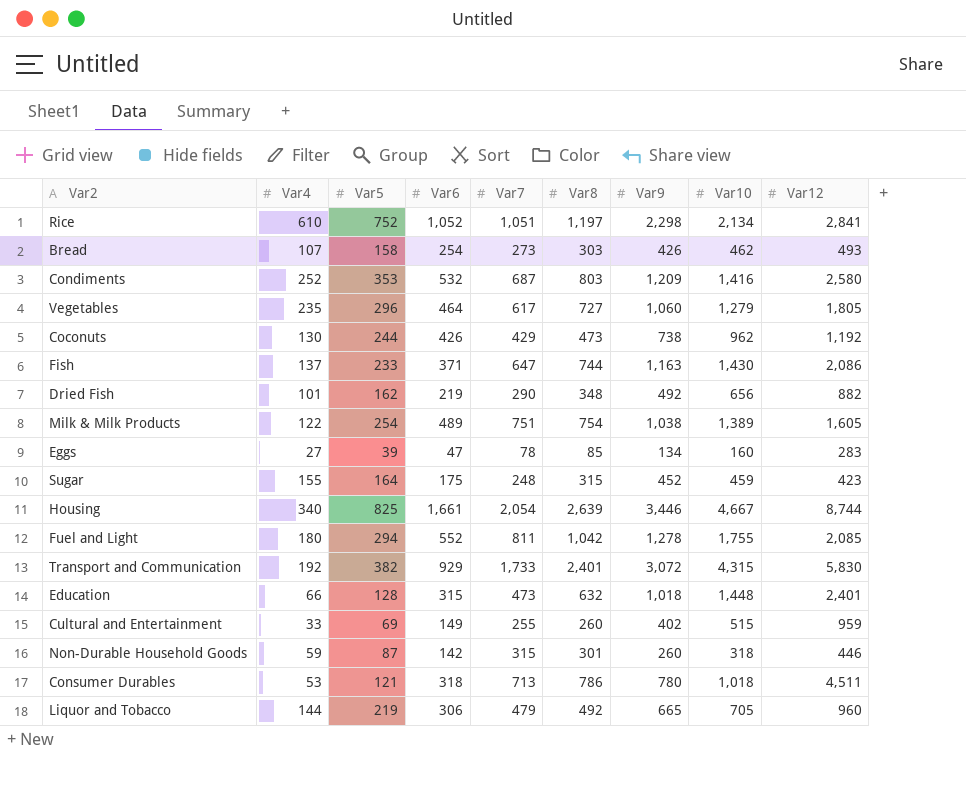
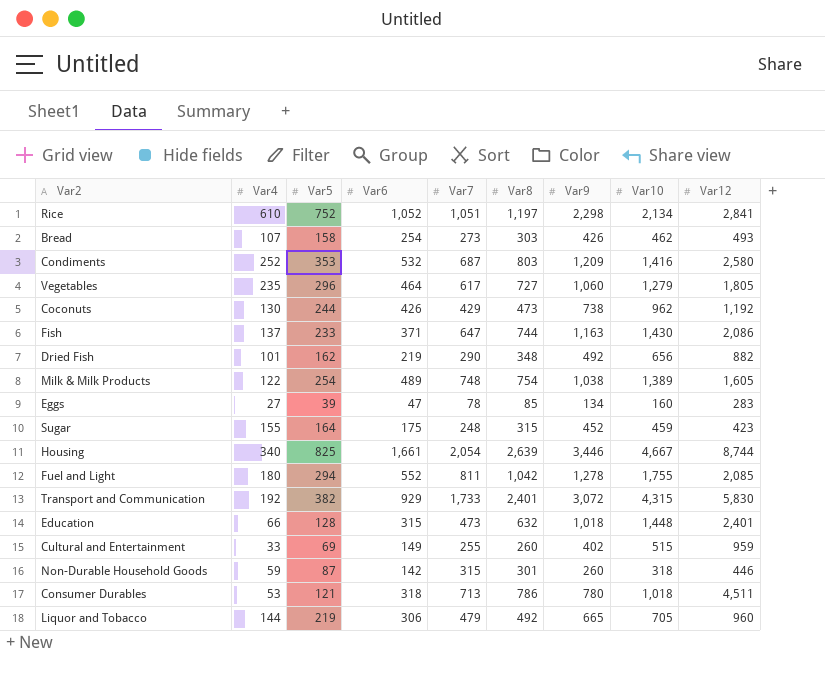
Milk & Milk Products | Var7: 751 -> 748

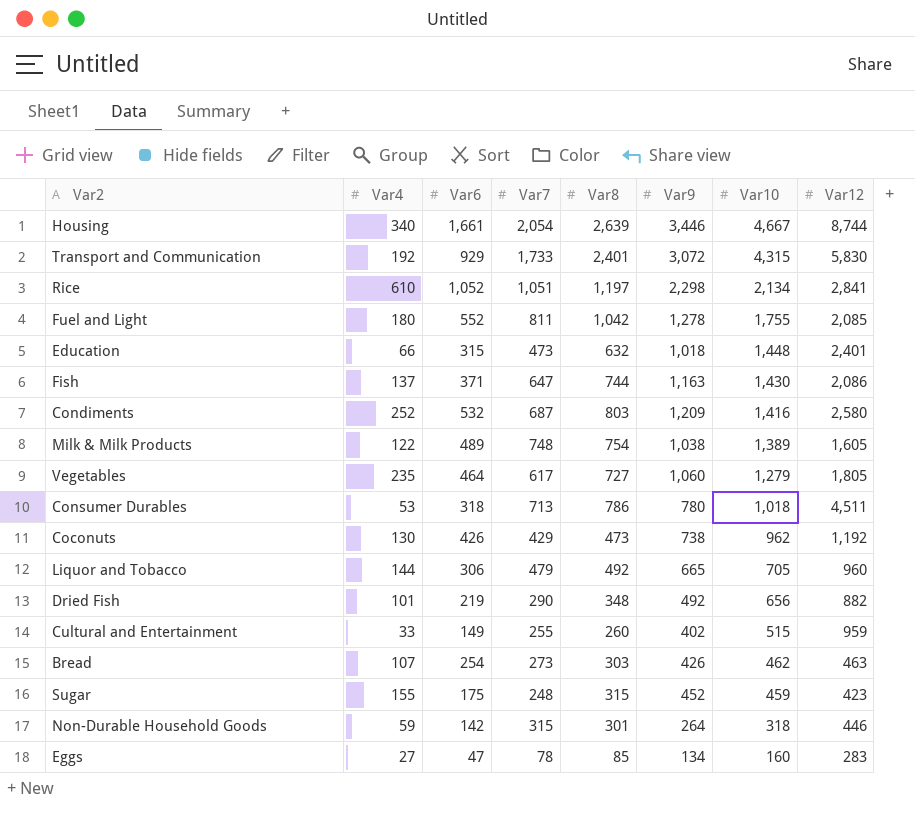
row order: none -> Var10 descending
column Var5 | position: 3 -> none
Bread | Var12: 493 -> 463
Non-Durable Household Goods | Var9: 260 -> 264

